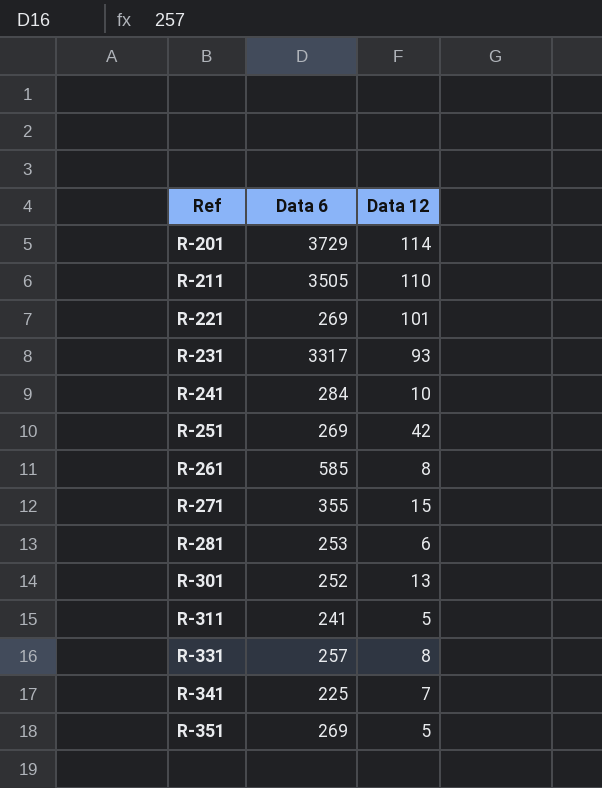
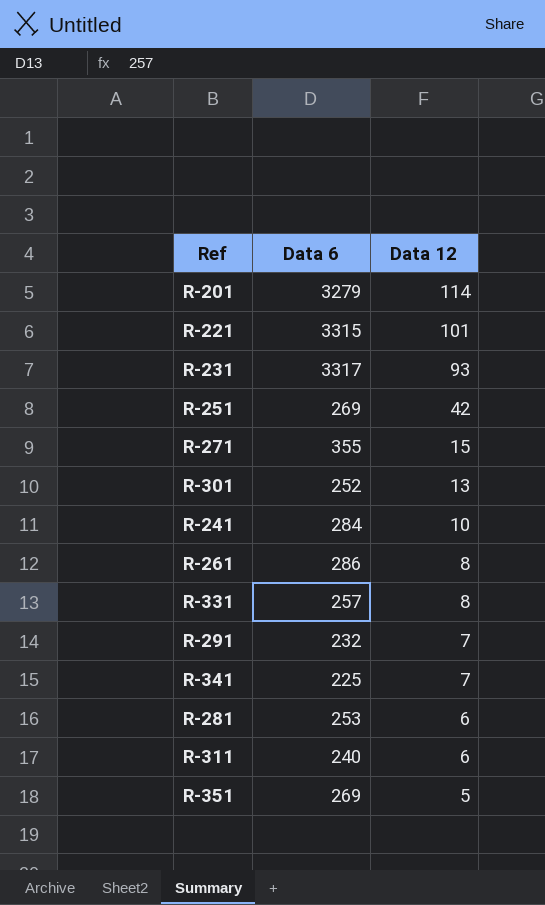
row order: Ref ascending -> Data 12 descending
row R-211: 3505 | 110 -> none
R-201 | Data 6: 3729 -> 3279
R-221 | Data 6: 269 -> 3315
R-261 | Data 6: 585 -> 286
row R-291: none -> 232 | 7
R-311 | Data 6: 241 -> 240
R-311 | Data 12: 5 -> 6

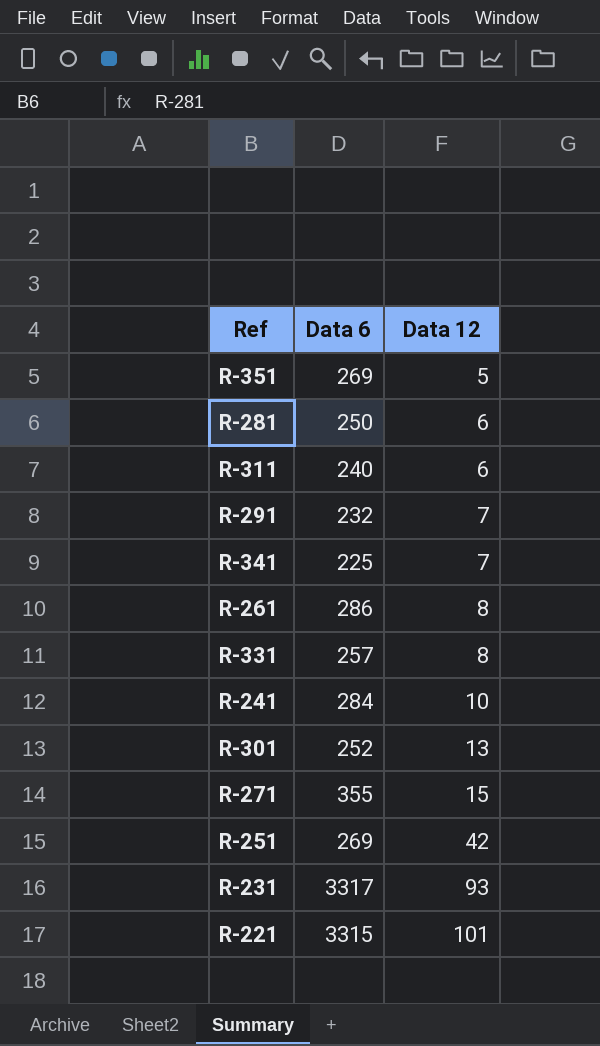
row order: Data 12 descending -> Data 12 ascending
row R-201: 3279 | 114 -> none
R-281 | Data 6: 253 -> 250

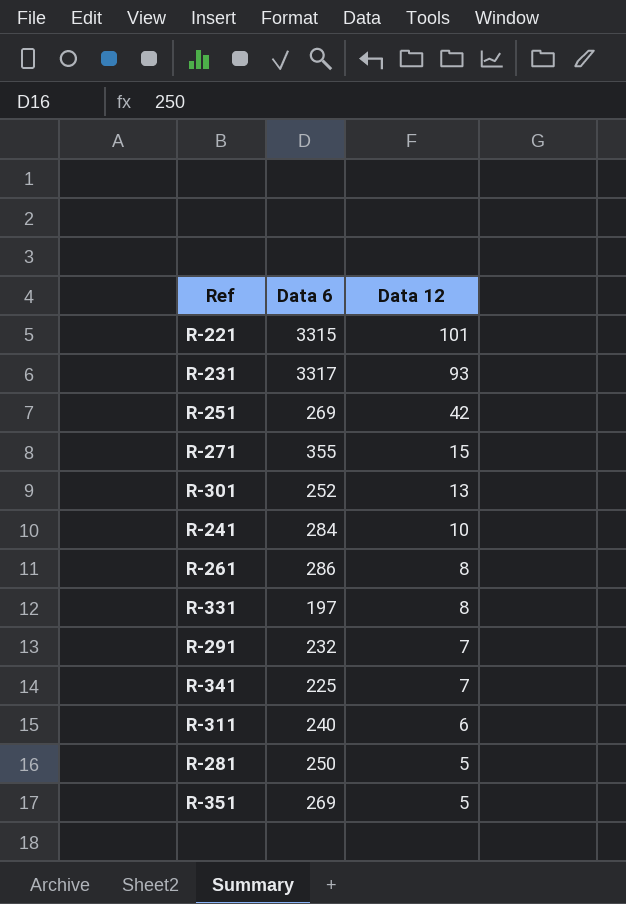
row order: Data 12 ascending -> Data 12 descending
R-331 | Data 6: 257 -> 197
R-281 | Data 12: 6 -> 5

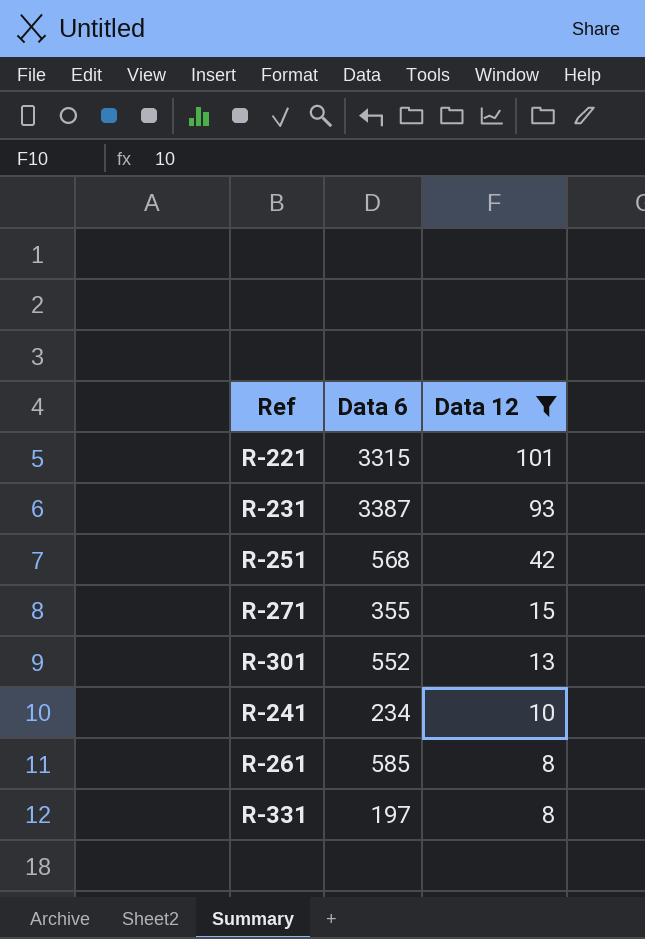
filter: none -> Data 12 >= 8
R-231 | Data 6: 3317 -> 3387
R-251 | Data 6: 269 -> 568
R-301 | Data 6: 252 -> 552
R-241 | Data 6: 284 -> 234
R-261 | Data 6: 286 -> 585

